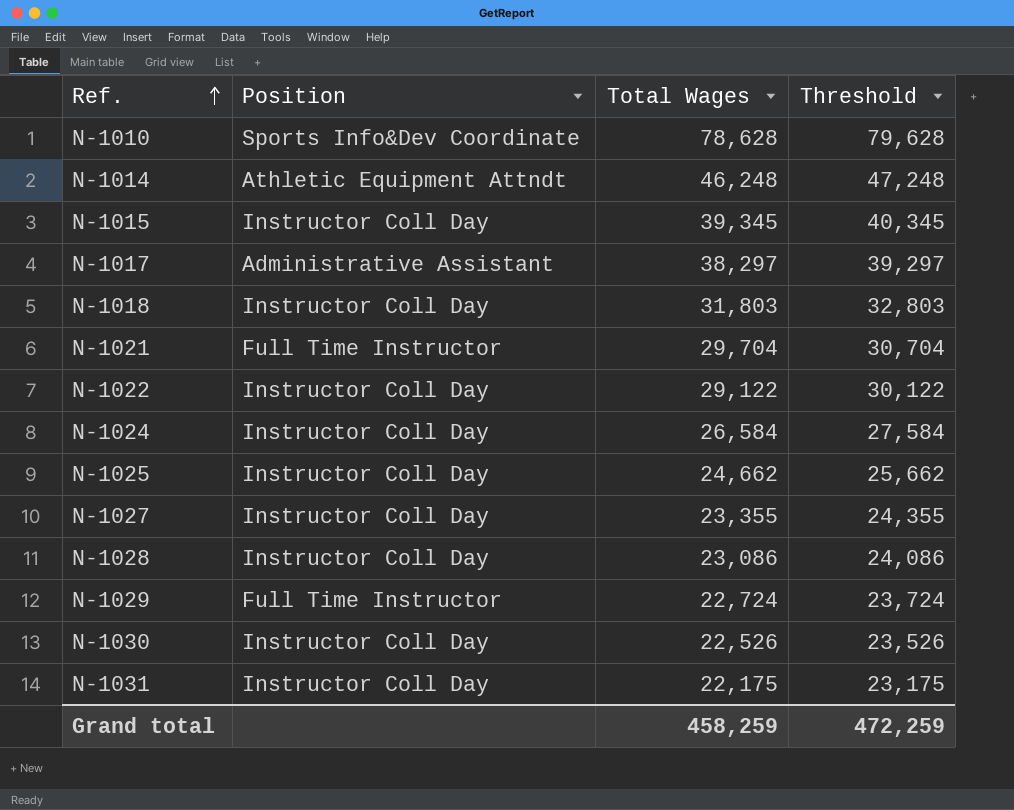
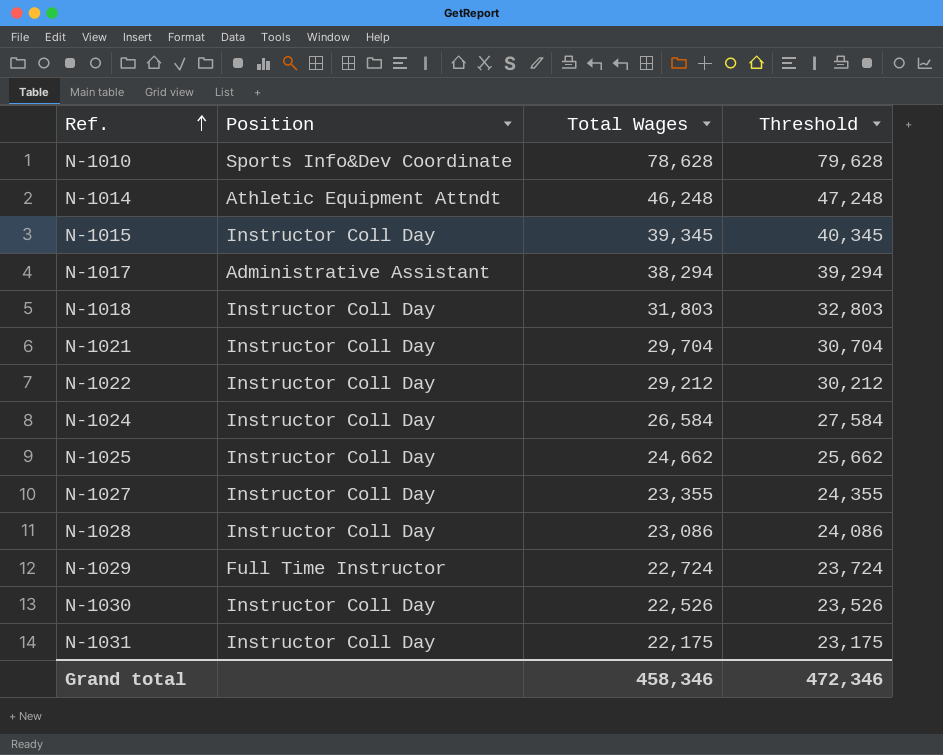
N-1017 | Total Wages: 38,297 -> 38,294
N-1017 | Threshold: 39,297 -> 39,294
N-1021 | Position: Full Time Instructor -> Instructor Coll Day
N-1022 | Total Wages: 29,122 -> 29,212
N-1022 | Threshold: 30,122 -> 30,212
Grand total | Total Wages: 458,259 -> 458,346
Grand total | Threshold: 472,259 -> 472,346

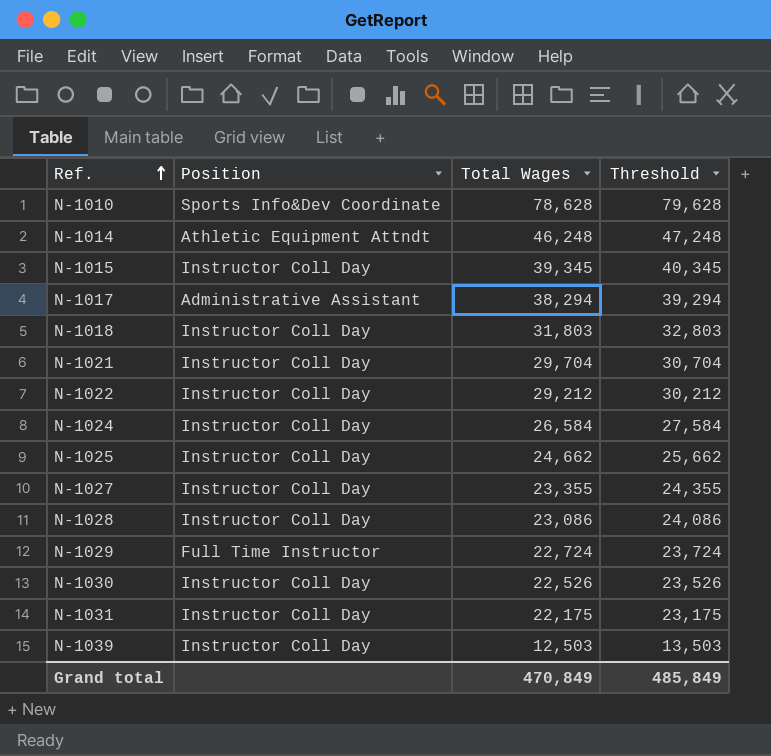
row N-1039: none -> Instructor Coll Day | 12,503 | 13,503
Grand total | Total Wages: 458,346 -> 470,849
Grand total | Threshold: 472,346 -> 485,849

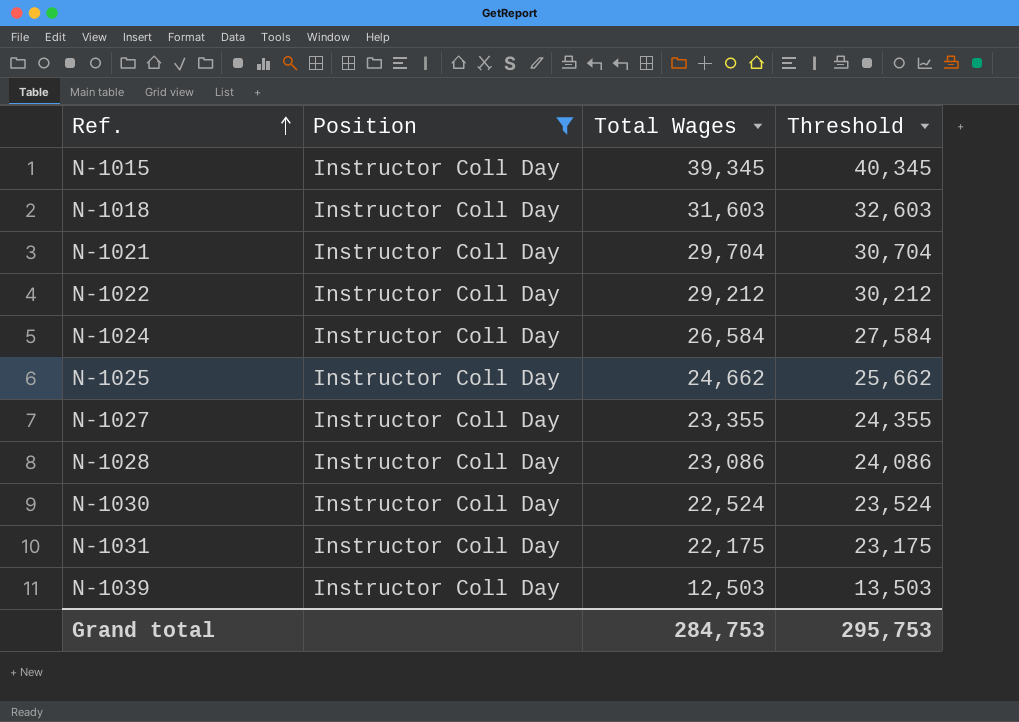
filter: none -> Position = Instructor Coll Day
N-1018 | Total Wages: 31,803 -> 31,603
N-1018 | Threshold: 32,803 -> 32,603
N-1030 | Total Wages: 22,526 -> 22,524
N-1030 | Threshold: 23,526 -> 23,524
Grand total | Total Wages: 470,849 -> 284,753
Grand total | Threshold: 485,849 -> 295,753

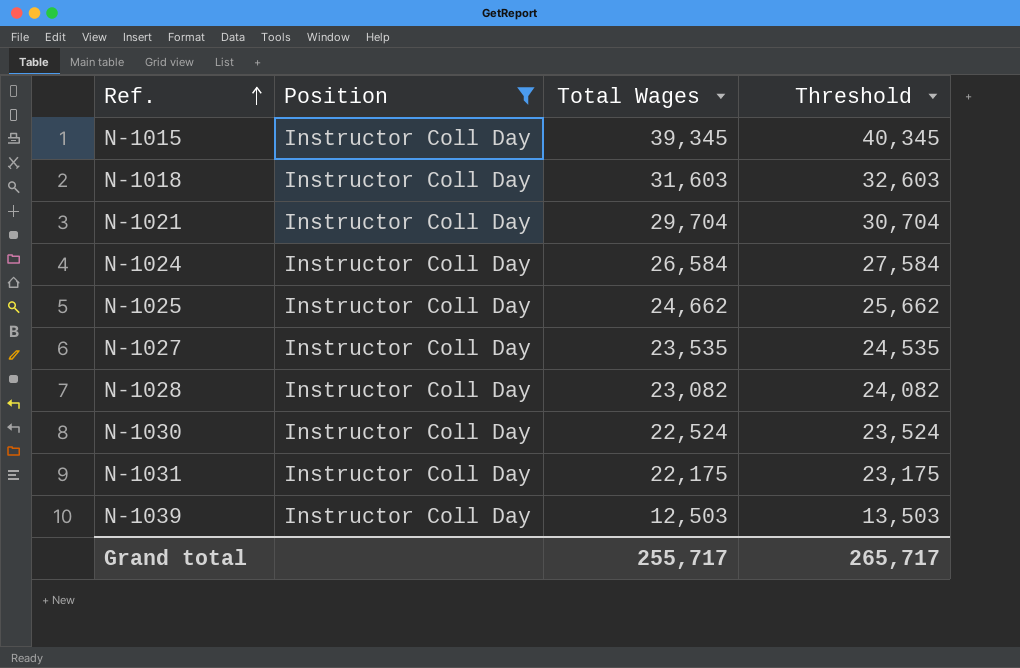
row N-1022: Instructor Coll Day | 29,212 | 30,212 -> none
N-1027 | Total Wages: 23,355 -> 23,535
N-1027 | Threshold: 24,355 -> 24,535
N-1028 | Total Wages: 23,086 -> 23,082
N-1028 | Threshold: 24,086 -> 24,082
Grand total | Total Wages: 284,753 -> 255,717
Grand total | Threshold: 295,753 -> 265,717

